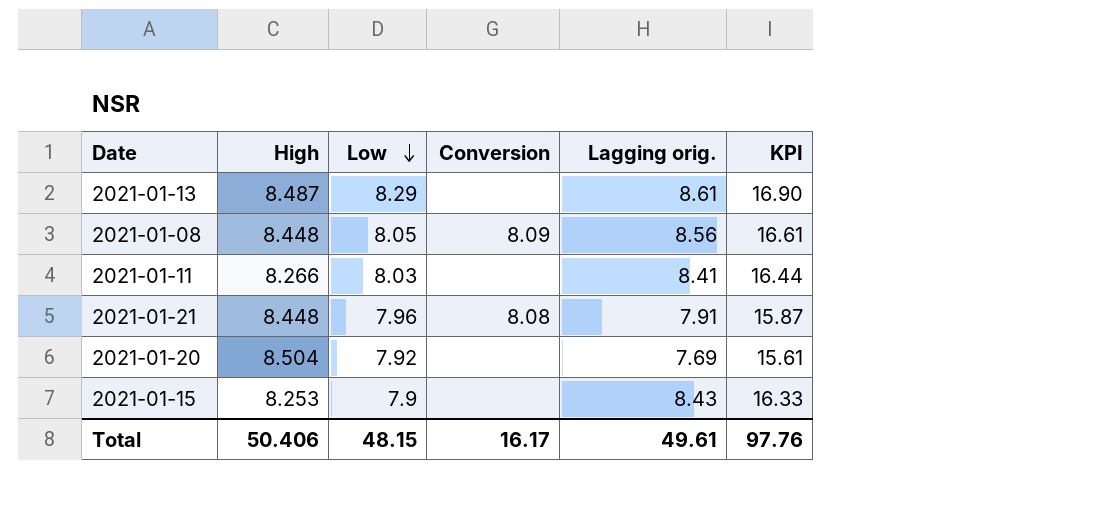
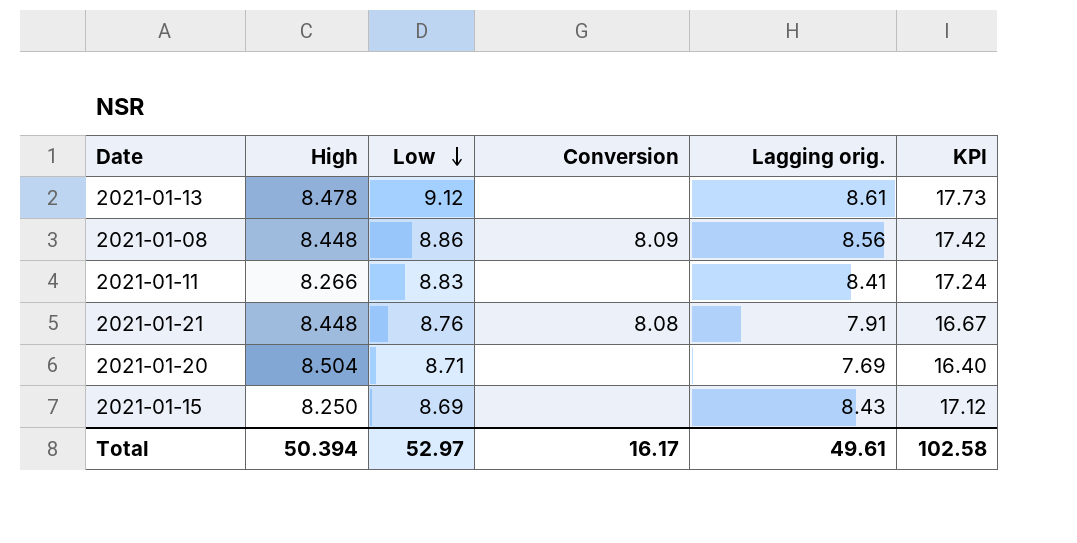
2021-01-13 | High: 8.487 -> 8.478
2021-01-13 | Low: 8.29 -> 9.12
2021-01-13 | KPI: 16.90 -> 17.73
2021-01-08 | Low: 8.05 -> 8.86
2021-01-08 | KPI: 16.61 -> 17.42
2021-01-11 | Low: 8.03 -> 8.83
2021-01-11 | KPI: 16.44 -> 17.24
2021-01-21 | Low: 7.96 -> 8.76
2021-01-21 | KPI: 15.87 -> 16.67
2021-01-20 | Low: 7.92 -> 8.71
2021-01-20 | KPI: 15.61 -> 16.40
2021-01-15 | High: 8.253 -> 8.250
2021-01-15 | Low: 7.9 -> 8.69
2021-01-15 | KPI: 16.33 -> 17.12
Total | High: 50.406 -> 50.394
Total | Low: 48.15 -> 52.97
Total | KPI: 97.76 -> 102.58

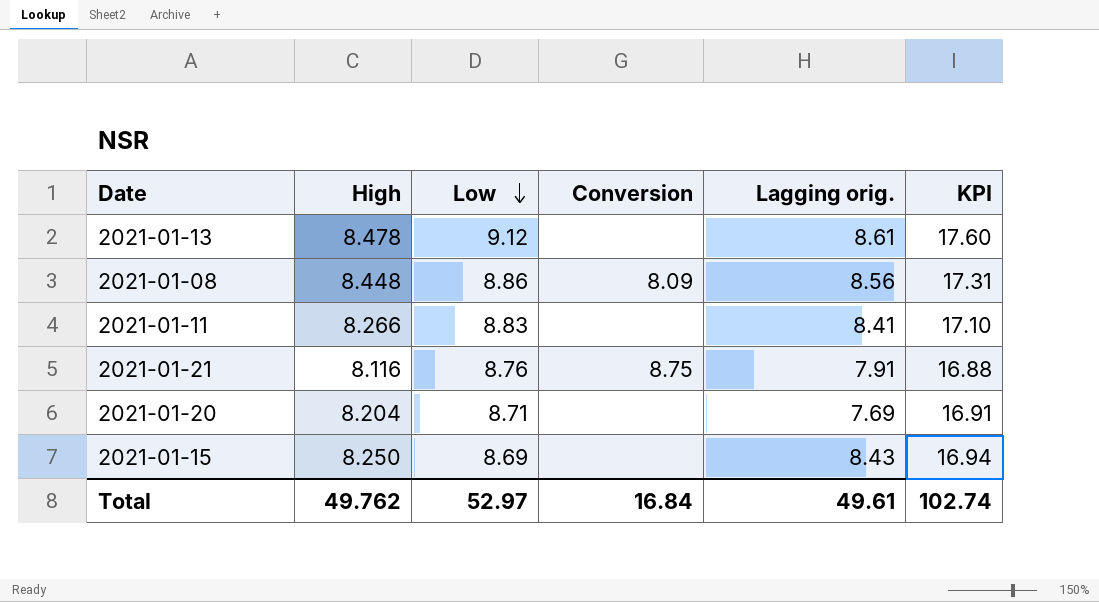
column KPI | formula: [Low] + [Lagging orig.] -> [High] + [Low]
2021-01-21 | High: 8.448 -> 8.116
2021-01-21 | Conversion: 8.08 -> 8.75
2021-01-20 | High: 8.504 -> 8.204
Total | High: 50.394 -> 49.762
Total | Conversion: 16.17 -> 16.84
Total | KPI: 102.58 -> 102.74

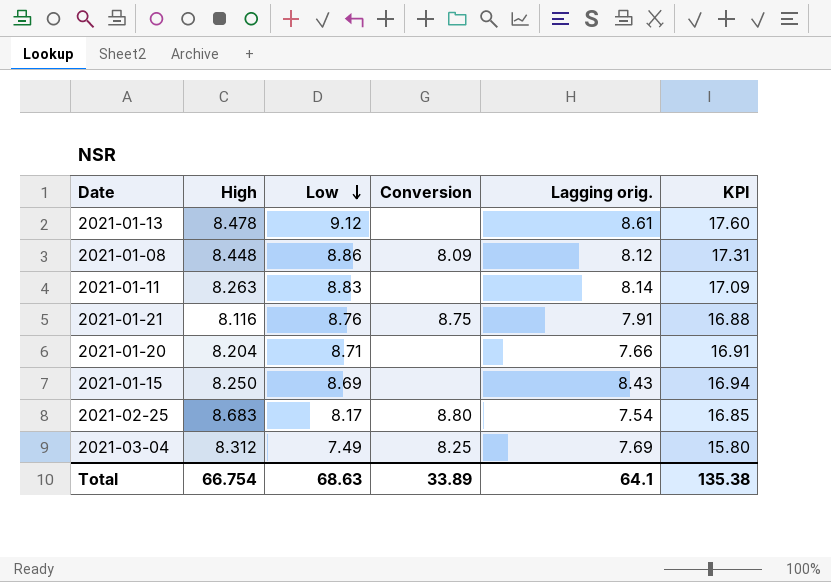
2021-01-08 | Lagging orig.: 8.56 -> 8.12
2021-01-11 | High: 8.266 -> 8.263
2021-01-11 | Lagging orig.: 8.41 -> 8.14
2021-01-11 | KPI: 17.10 -> 17.09
2021-01-20 | Lagging orig.: 7.69 -> 7.66
row 2021-02-25: none -> 8.683 | 8.17 | 8.80 | 7.54 | 16.85
row 2021-03-04: none -> 8.312 | 7.49 | 8.25 | 7.69 | 15.80
Total | High: 49.762 -> 66.754
Total | Low: 52.97 -> 68.63
Total | Conversion: 16.84 -> 33.89
Total | Lagging orig.: 49.61 -> 64.1
Total | KPI: 102.74 -> 135.38

